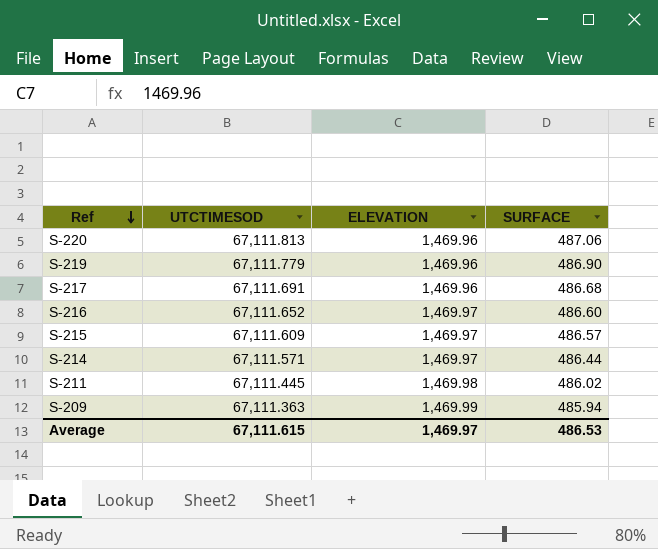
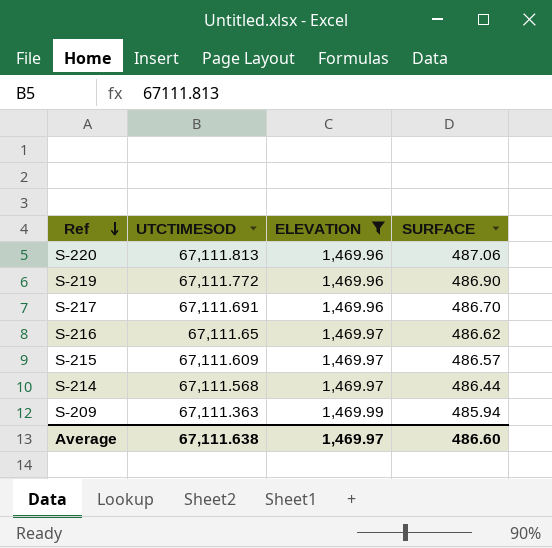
filter: none -> ELEVATION != 1,469.98
S-219 | UTCTIMESOD: 67,111.779 -> 67,111.772
S-217 | SURFACE: 486.68 -> 486.70
S-216 | UTCTIMESOD: 67,111.652 -> 67,111.65
S-216 | SURFACE: 486.60 -> 486.62
S-214 | UTCTIMESOD: 67,111.571 -> 67,111.568
Average | UTCTIMESOD: 67,111.615 -> 67,111.638
Average | SURFACE: 486.53 -> 486.60

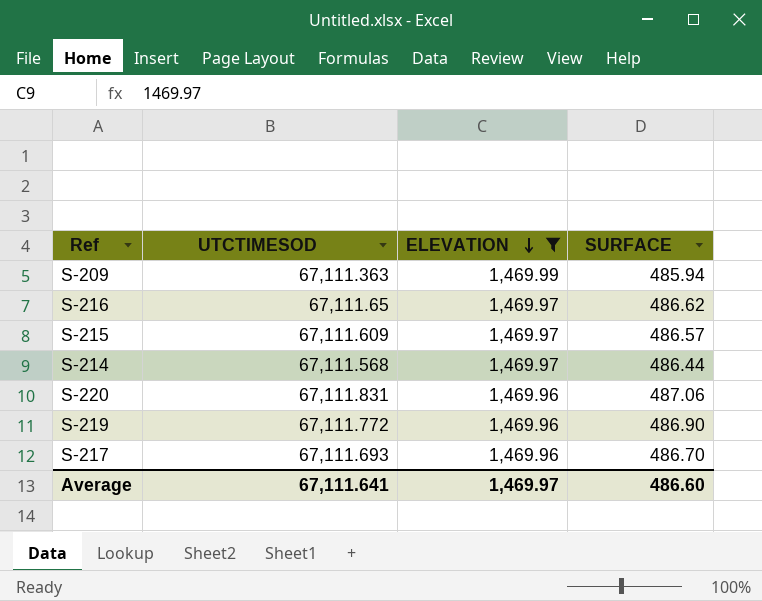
row order: Ref descending -> ELEVATION descending
S-220 | UTCTIMESOD: 67,111.813 -> 67,111.831
S-217 | UTCTIMESOD: 67,111.691 -> 67,111.693
Average | UTCTIMESOD: 67,111.638 -> 67,111.641

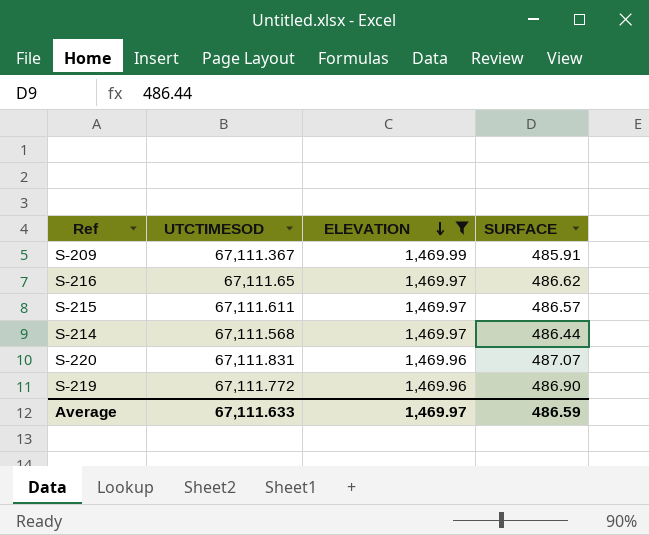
row S-217: 67,111.693 | 1,469.96 | 486.70 -> none
S-209 | UTCTIMESOD: 67,111.363 -> 67,111.367
S-209 | SURFACE: 485.94 -> 485.91
S-215 | UTCTIMESOD: 67,111.609 -> 67,111.611
S-220 | SURFACE: 487.06 -> 487.07
Average | UTCTIMESOD: 67,111.641 -> 67,111.633
Average | SURFACE: 486.60 -> 486.59

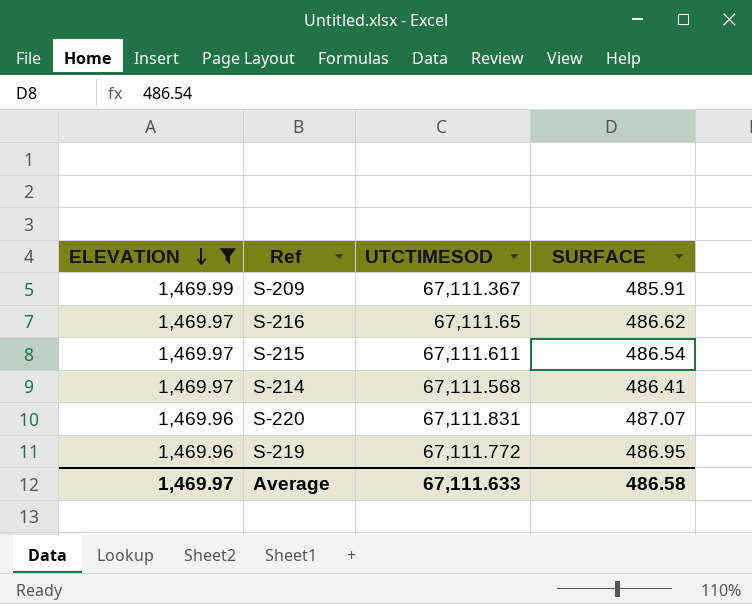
column ELEVATION | position: 3 -> 1
S-215 | SURFACE: 486.57 -> 486.54
S-214 | SURFACE: 486.44 -> 486.41
S-219 | SURFACE: 486.90 -> 486.95
Average | SURFACE: 486.59 -> 486.58

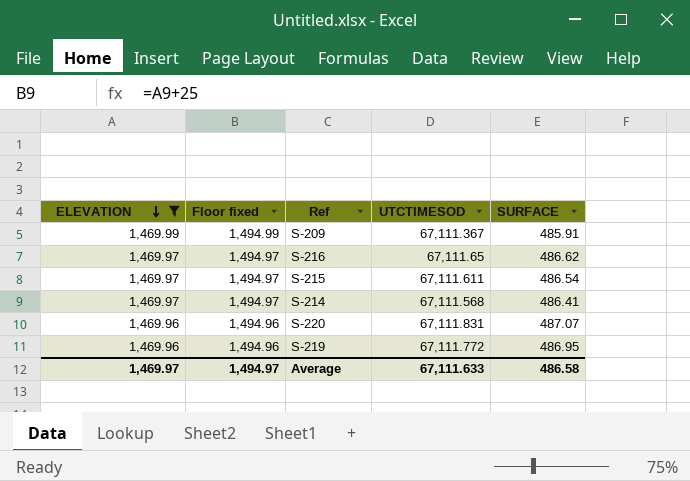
column Floor fixed | formula: none -> [ELEVATION] + 25

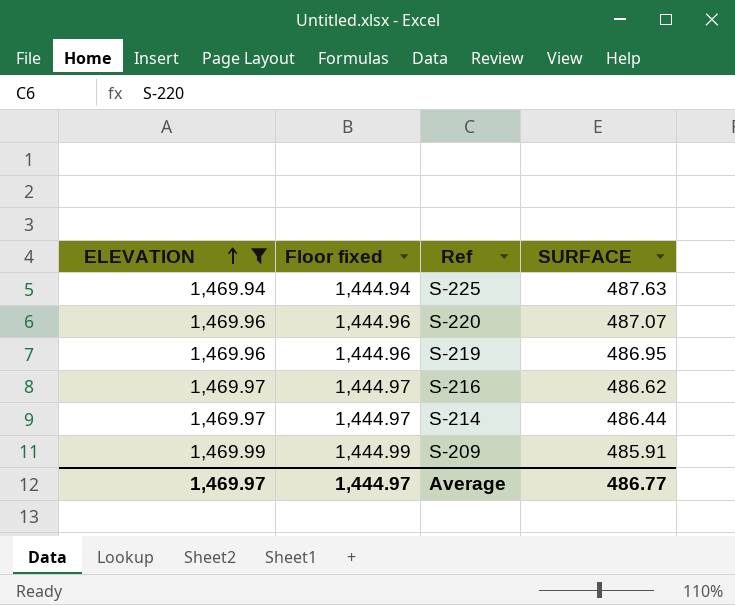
row order: ELEVATION descending -> ELEVATION ascending
column UTCTIMESOD | position: 4 -> none
column Floor fixed | formula: [ELEVATION] + 25 -> [ELEVATION] - 25
row S-215: 1,469.97 | 1,494.97 | 67,111.611 | 486.54 -> none
row S-225: none -> 1,469.94 | 1,444.94 | 487.63
S-214 | SURFACE: 486.41 -> 486.44
Average | Floor fixed: 1,494.97 -> 1,444.97
Average | SURFACE: 486.58 -> 486.77

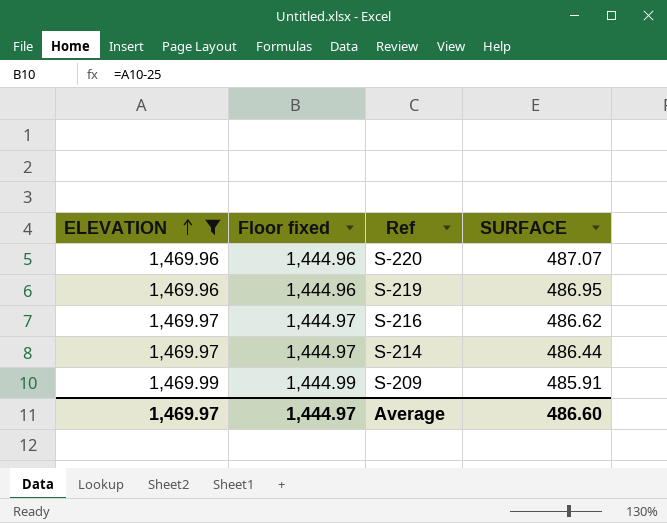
row S-225: 1,469.94 | 1,444.94 | 487.63 -> none
Average | SURFACE: 486.77 -> 486.60

